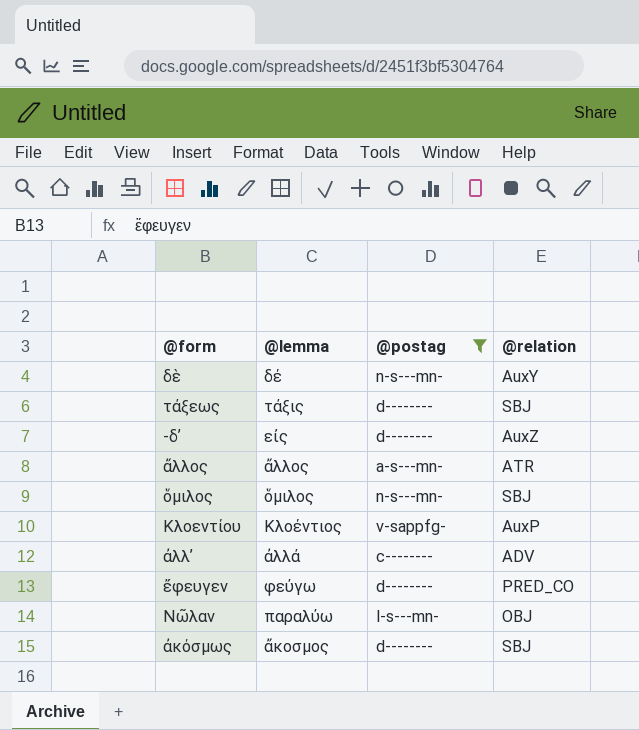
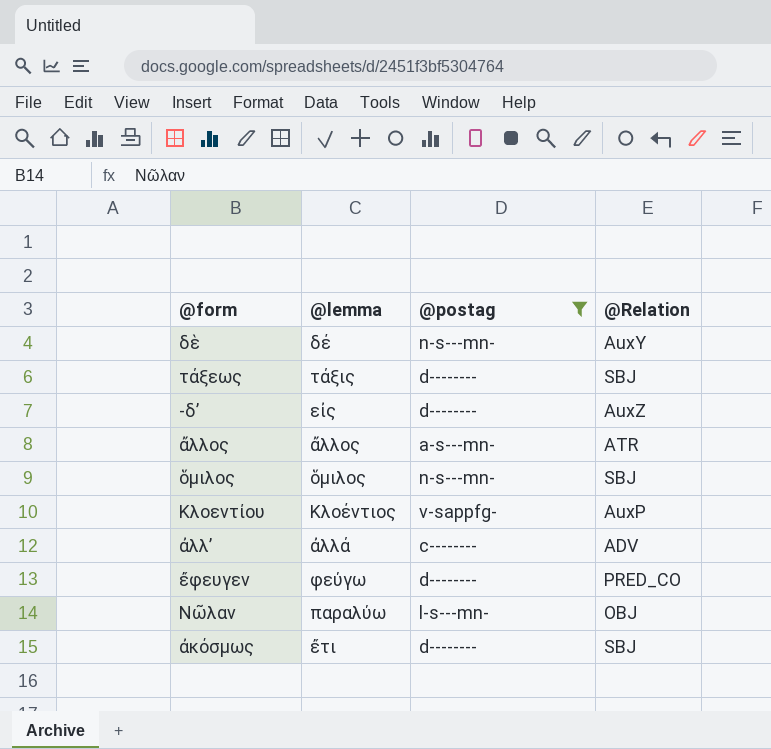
column name: @relation -> @Relation
ἀκόσμως | @lemma: ἄκοσμος -> ἔτι

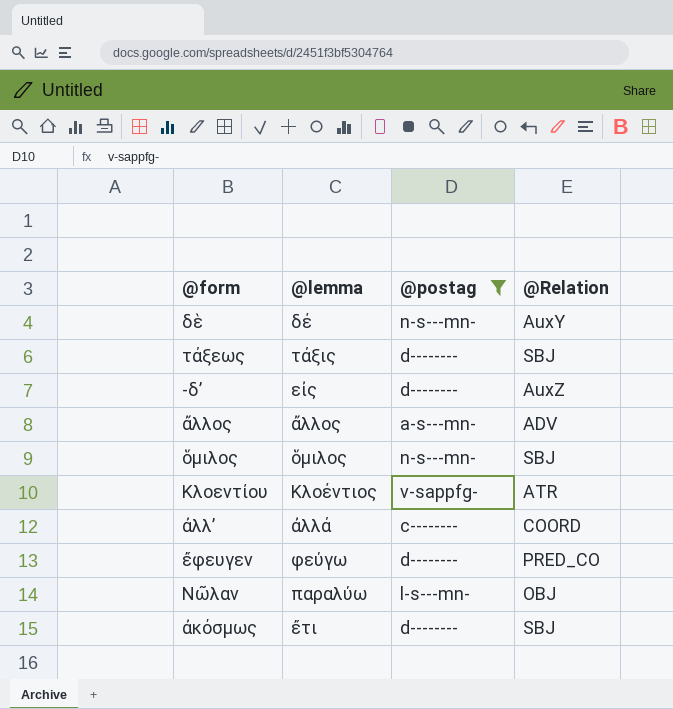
ἄλλος | @Relation: ATR -> ADV
Κλοεντίου | @Relation: AuxP -> ATR
ἀλλʼ | @Relation: ADV -> COORD

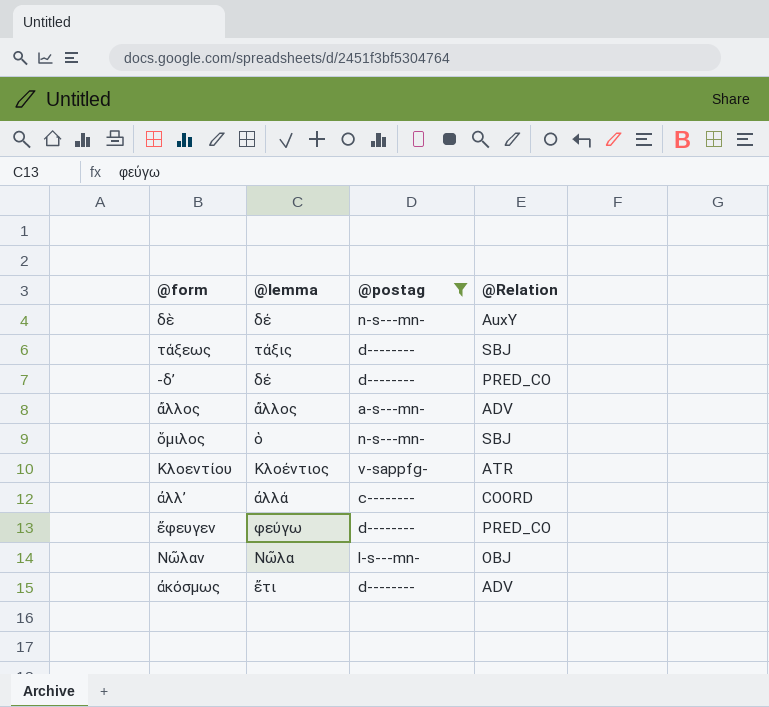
-δʼ | @lemma: εἰς -> δέ
-δʼ | @Relation: AuxZ -> PRED_CO
ὅμιλος | @lemma: ὅμιλος -> ὁ
Νῶλαν | @lemma: παραλύω -> Νῶλα
ἀκόσμως | @Relation: SBJ -> ADV

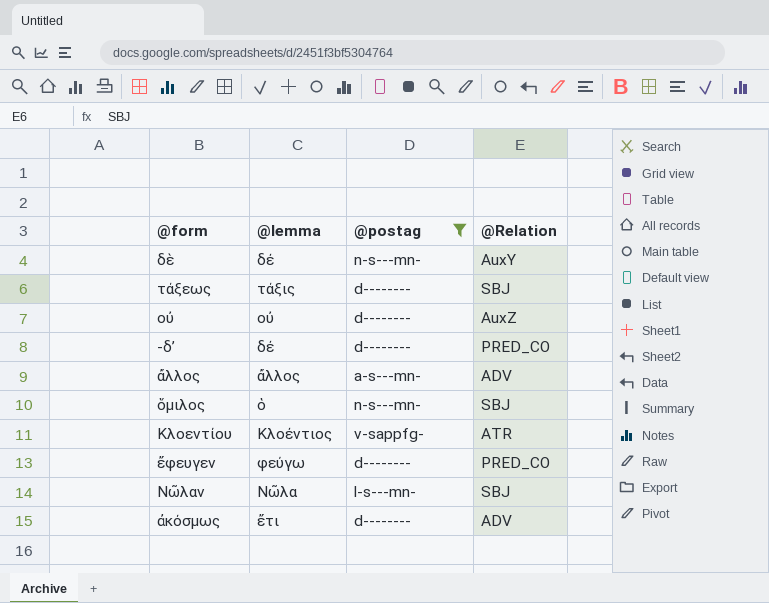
row ἀλλʼ: ἀλλά | c-------- | COORD -> none
row οὐ: none -> οὐ | d-------- | AuxZ
Νῶλαν | @Relation: OBJ -> SBJ

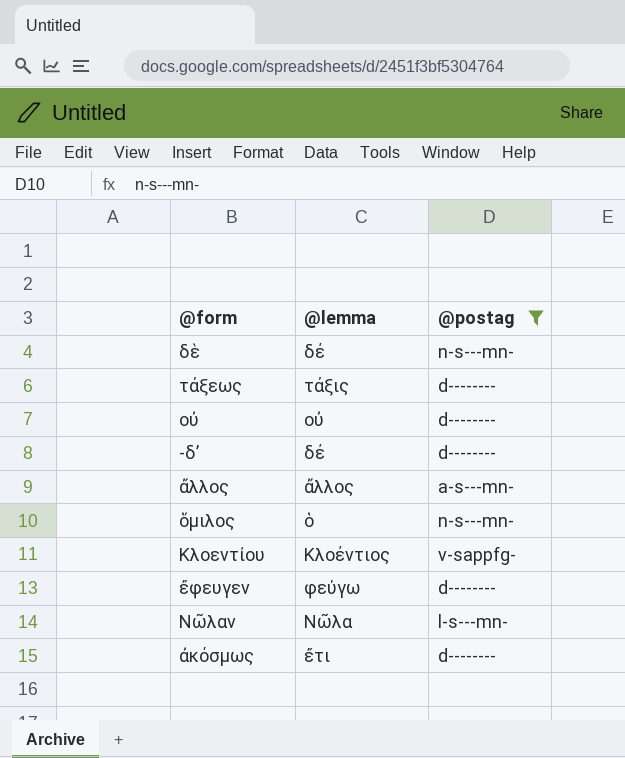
column @Relation | position: 4 -> none

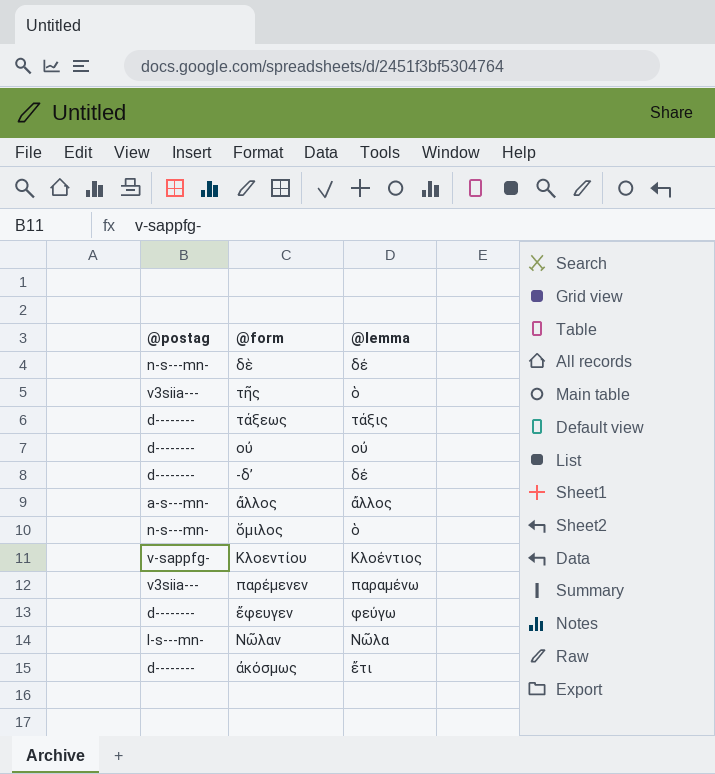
filter: @postag != v3siia--- -> none
column @postag | position: 3 -> 1

